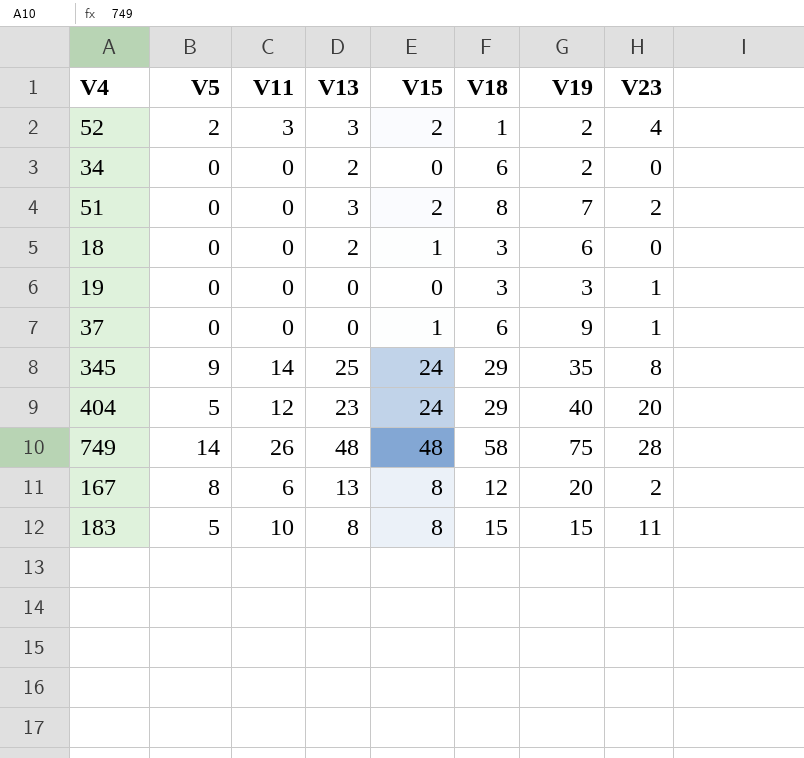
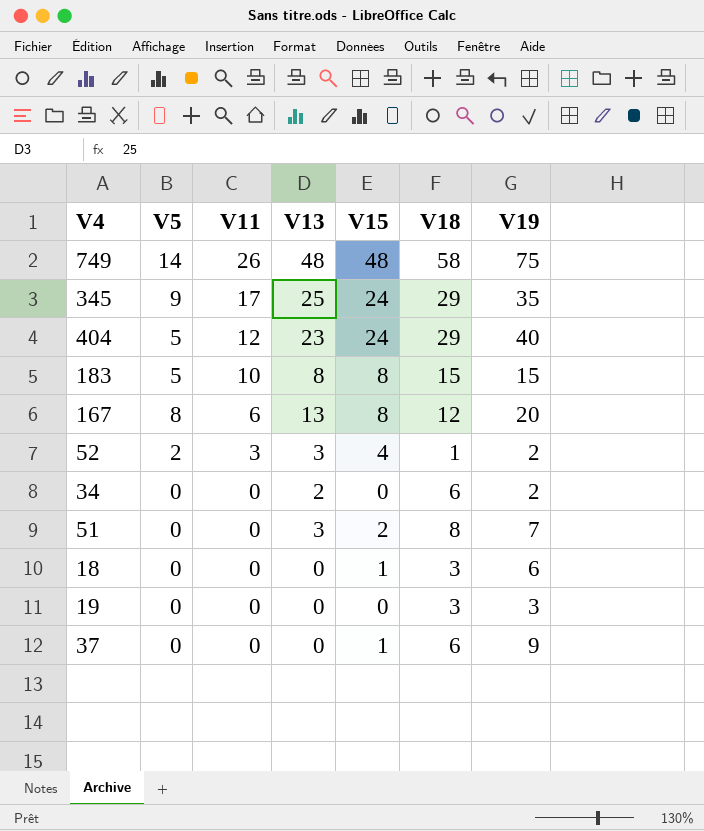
row order: none -> V11 descending
column V23 | position: 8 -> none
345 | V11: 14 -> 17
52 | V15: 2 -> 4
18 | V13: 2 -> 0

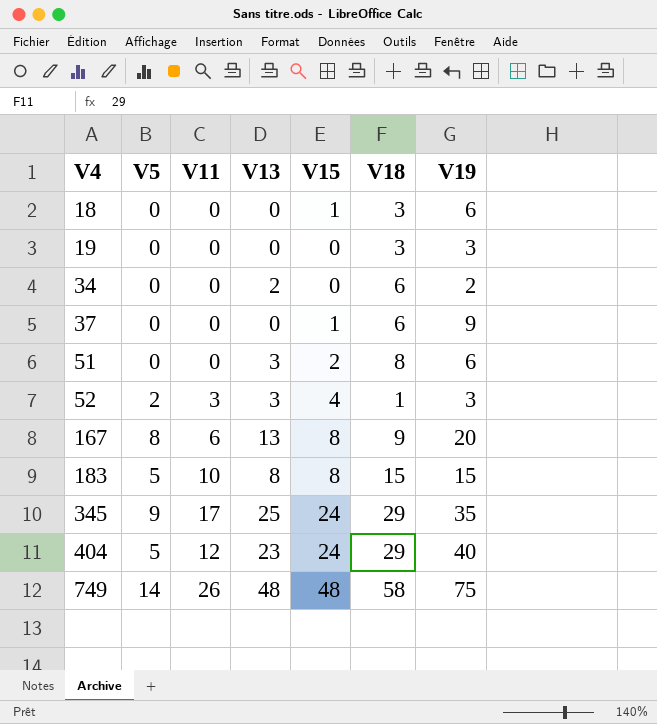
row order: V11 descending -> V4 ascending
51 | V19: 7 -> 6
52 | V19: 2 -> 3
167 | V18: 12 -> 9

